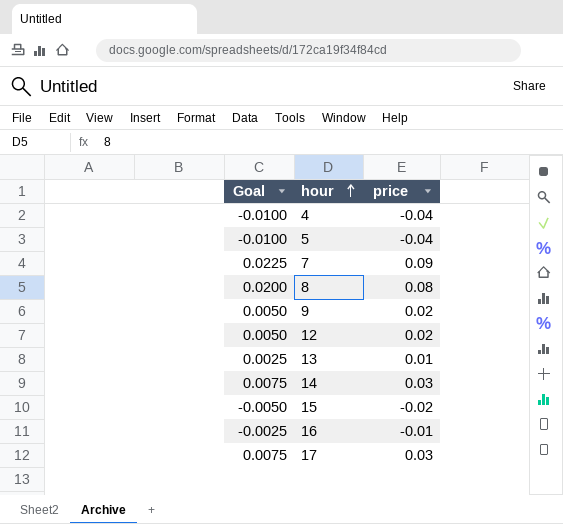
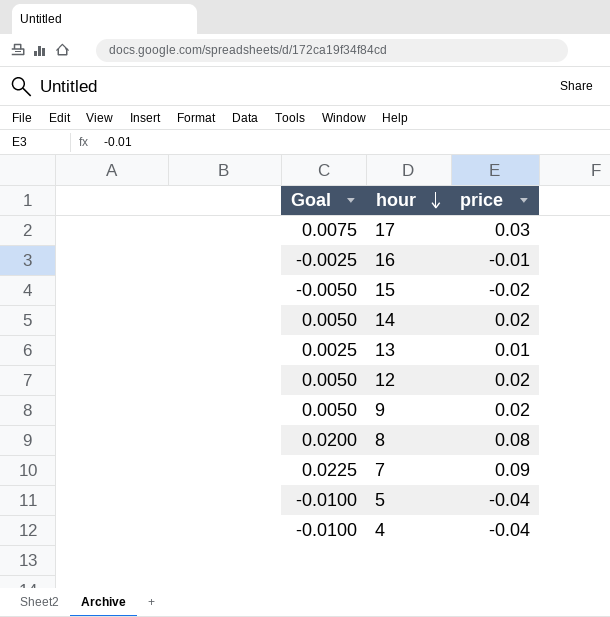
row order: hour ascending -> hour descending
14 | Goal: 0.0075 -> 0.0050
14 | price: 0.03 -> 0.02

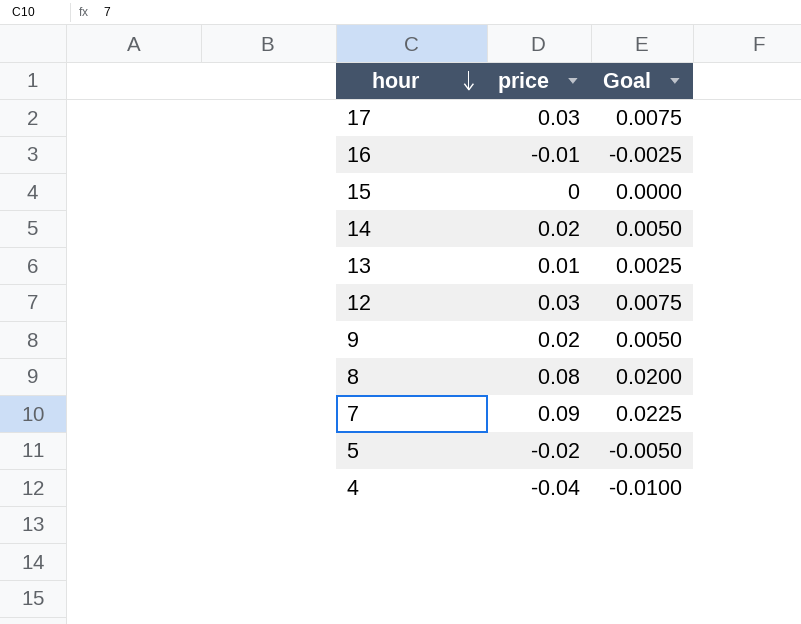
column Goal | position: 1 -> 3
15 | price: -0.02 -> 0
15 | Goal: -0.0050 -> 0.0000
12 | price: 0.02 -> 0.03
12 | Goal: 0.0050 -> 0.0075
5 | price: -0.04 -> -0.02
5 | Goal: -0.0100 -> -0.0050

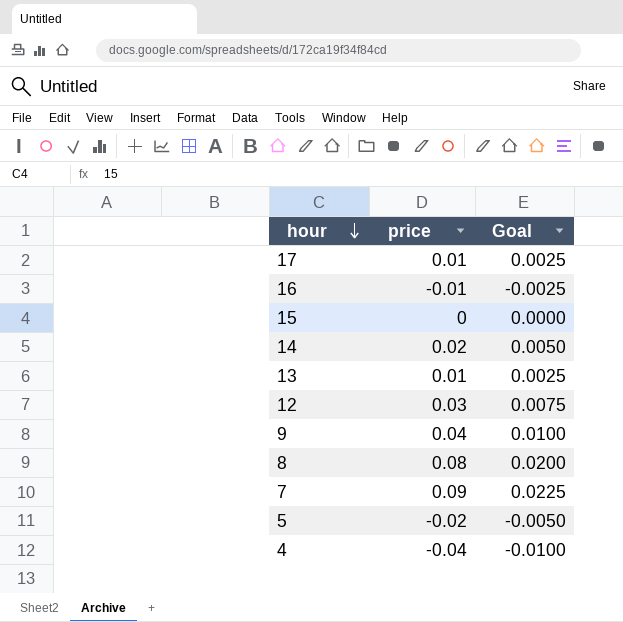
17 | price: 0.03 -> 0.01
17 | Goal: 0.0075 -> 0.0025
9 | price: 0.02 -> 0.04
9 | Goal: 0.0050 -> 0.0100

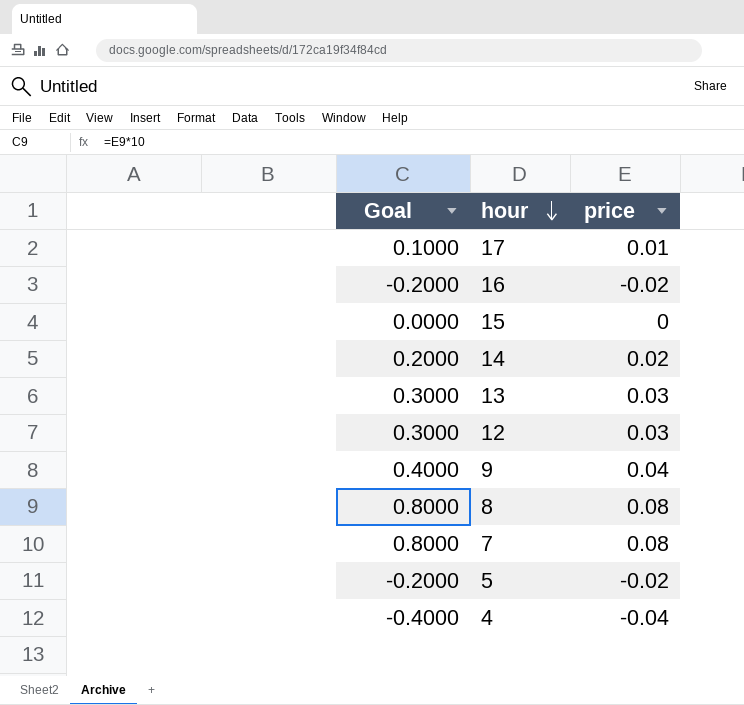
column Goal | formula: [price] * 0.25 -> [price] * 10
column Goal | position: 3 -> 1
16 | price: -0.01 -> -0.02
13 | price: 0.01 -> 0.03
7 | price: 0.09 -> 0.08

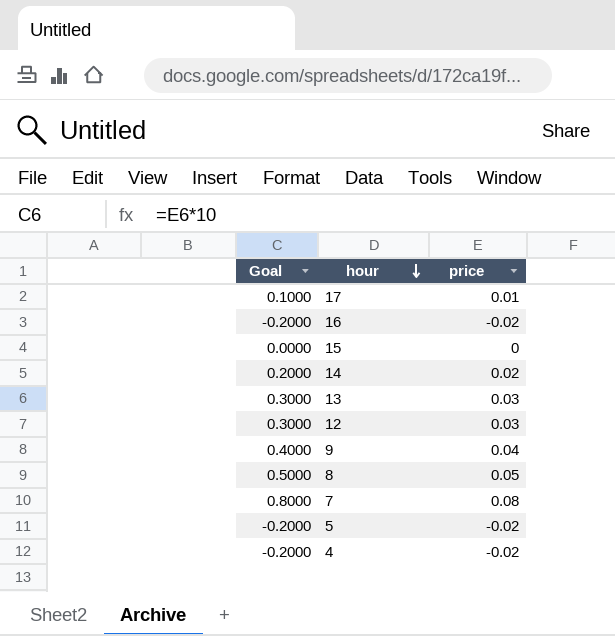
8 | Goal: 0.8000 -> 0.5000
8 | price: 0.08 -> 0.05
4 | Goal: -0.4000 -> -0.2000
4 | price: -0.04 -> -0.02

